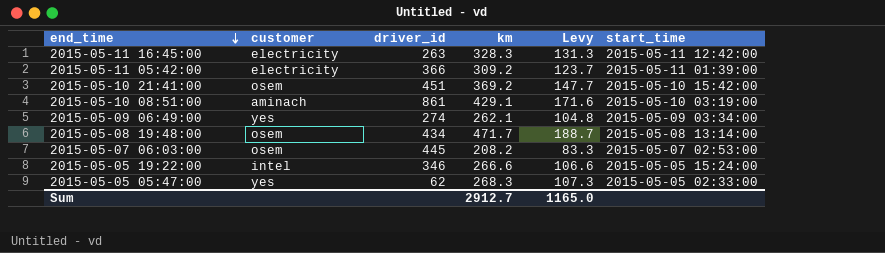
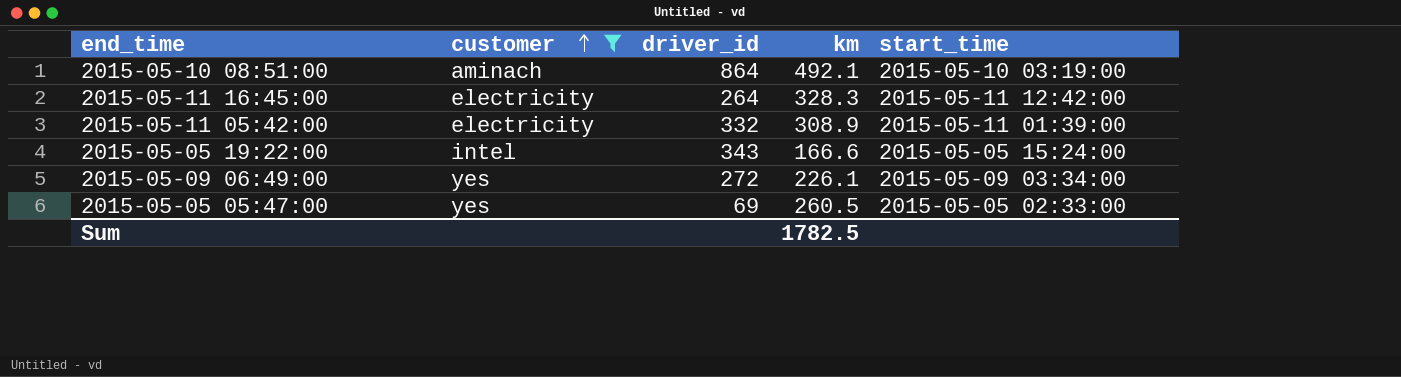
filter: none -> customer != osem
row order: end_time descending -> customer ascending
column Levy | formula: [km] * 0.4 -> none
2015-05-10 08:51:00 | driver_id: 861 -> 864
2015-05-10 08:51:00 | km: 429.1 -> 492.1
2015-05-11 16:45:00 | driver_id: 263 -> 264
2015-05-11 05:42:00 | driver_id: 366 -> 332
2015-05-11 05:42:00 | km: 309.2 -> 308.9
2015-05-05 19:22:00 | driver_id: 346 -> 343
2015-05-05 19:22:00 | km: 266.6 -> 166.6
2015-05-09 06:49:00 | driver_id: 274 -> 272
2015-05-09 06:49:00 | km: 262.1 -> 226.1
2015-05-05 05:47:00 | driver_id: 62 -> 69
2015-05-05 05:47:00 | km: 268.3 -> 260.5
Sum | km: 2912.7 -> 1782.5

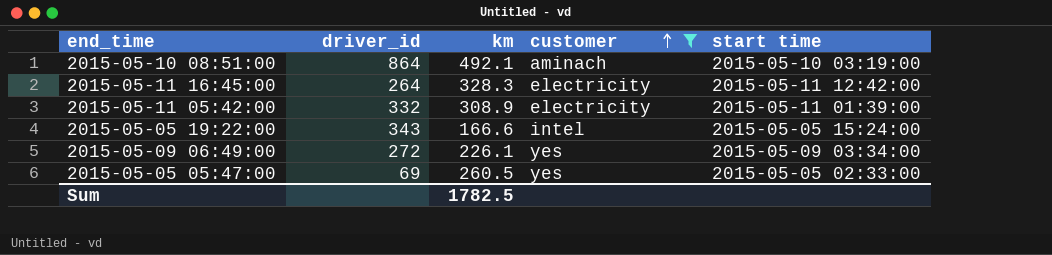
column customer | position: 2 -> 4
column name: start_time -> start time

